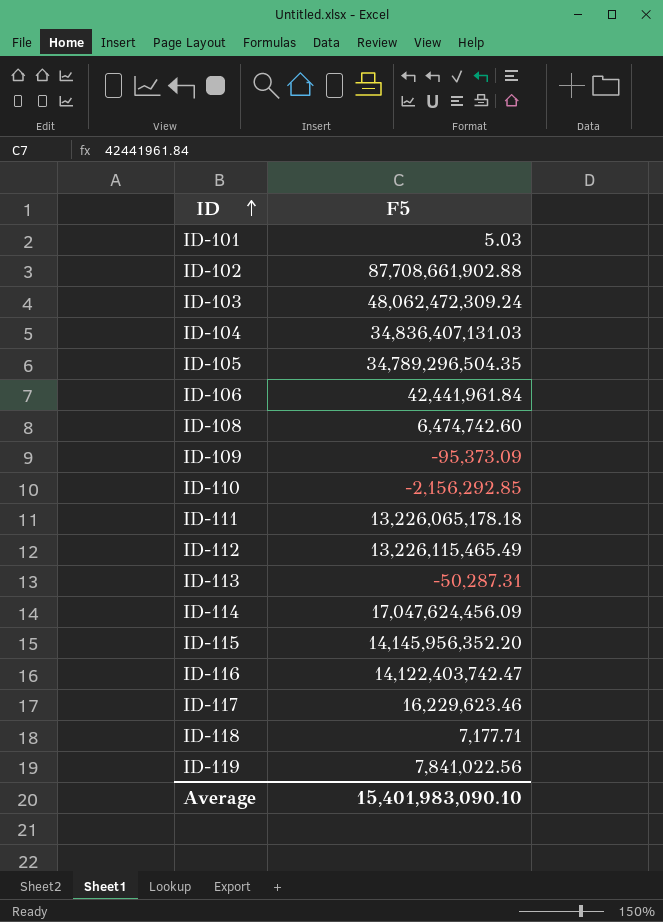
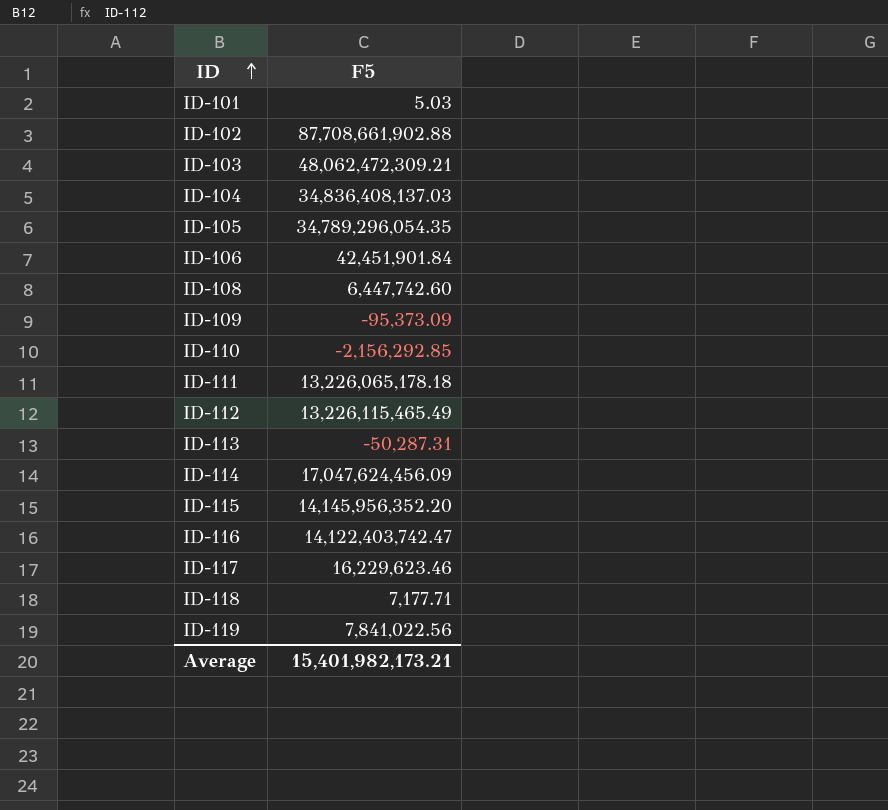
ID-103 | F5: 48,062,472,309.24 -> 48,062,472,309.21
ID-104 | F5: 34,836,407,131.03 -> 34,836,408,137.03
ID-105 | F5: 34,789,296,504.35 -> 34,789,296,054.35
ID-106 | F5: 42,441,961.84 -> 42,451,901.84
ID-108 | F5: 6,474,742.60 -> 6,447,742.60
Average | F5: 15,401,983,090.10 -> 15,401,982,173.21

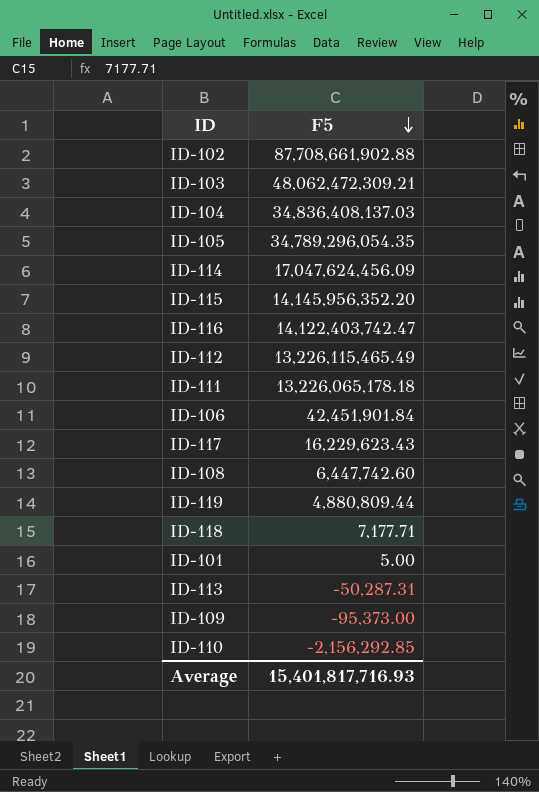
row order: ID ascending -> F5 descending
ID-117 | F5: 16,229,623.46 -> 16,229,623.43
ID-119 | F5: 7,841,022.56 -> 4,880,809.44
ID-101 | F5: 5.03 -> 5.00
ID-109 | F5: -95,373.09 -> -95,373.00
Average | F5: 15,401,982,173.21 -> 15,401,817,716.93

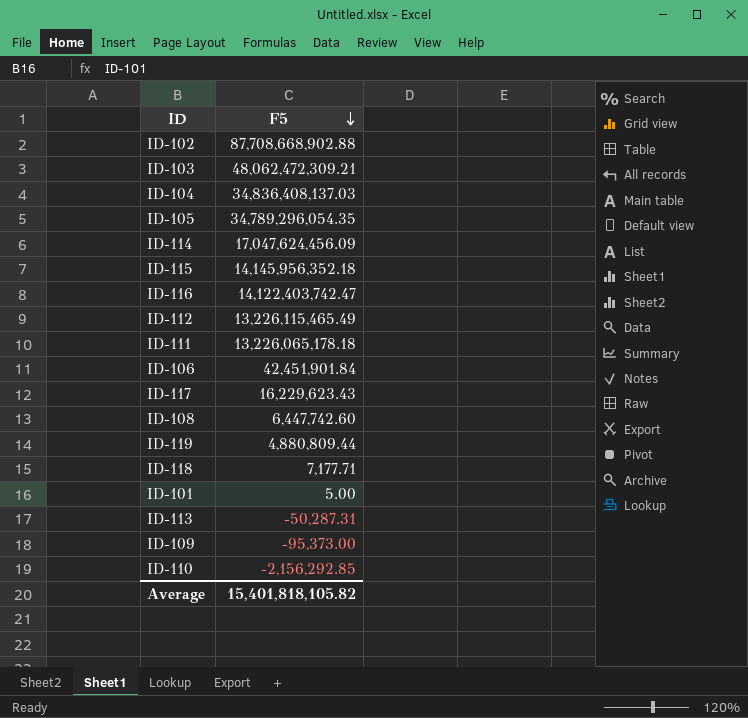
ID-102 | F5: 87,708,661,902.88 -> 87,708,668,902.88
ID-115 | F5: 14,145,956,352.20 -> 14,145,956,352.18
Average | F5: 15,401,817,716.93 -> 15,401,818,105.82

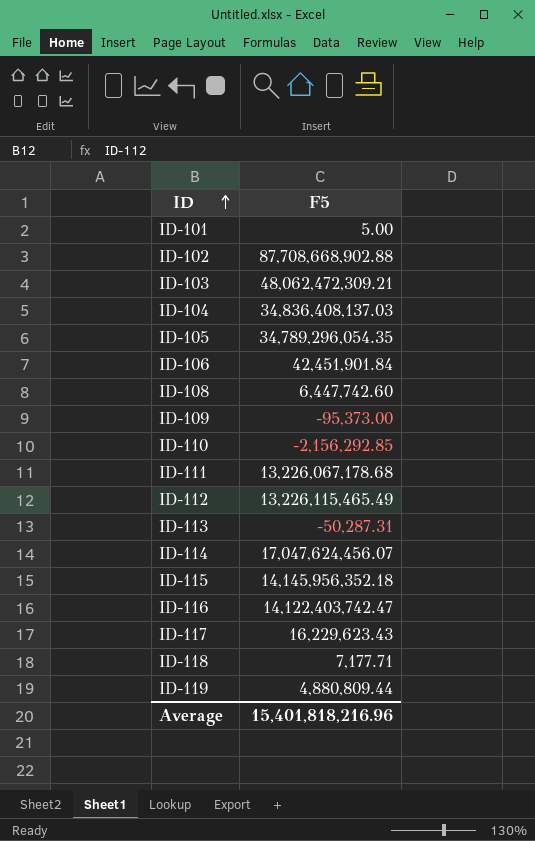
row order: F5 descending -> ID ascending
ID-111 | F5: 13,226,065,178.18 -> 13,226,067,178.68
ID-114 | F5: 17,047,624,456.09 -> 17,047,624,456.07
Average | F5: 15,401,818,105.82 -> 15,401,818,216.96

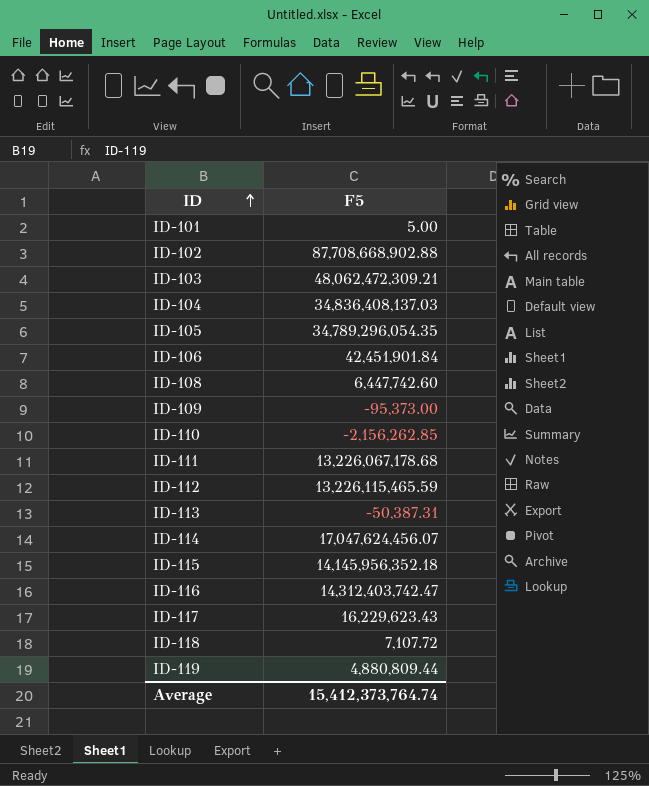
ID-110 | F5: -2,156,292.85 -> -2,156,262.85
ID-112 | F5: 13,226,115,465.49 -> 13,226,115,465.59
ID-113 | F5: -50,287.31 -> -50,387.31
ID-116 | F5: 14,122,403,742.47 -> 14,312,403,742.47
ID-118 | F5: 7,177.71 -> 7,107.72
Average | F5: 15,401,818,216.96 -> 15,412,373,764.74

